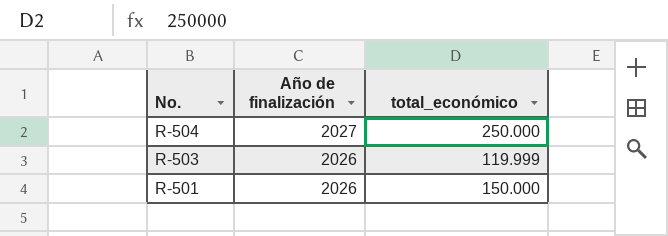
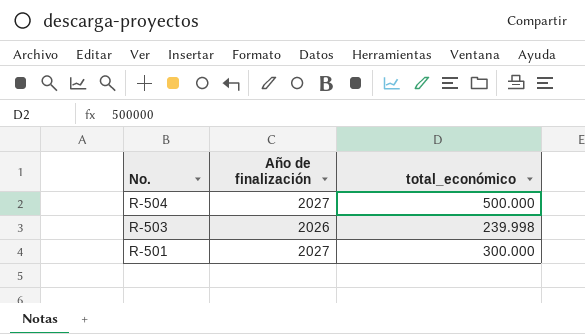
R-504 | total_económico: 250.000 -> 500.000
R-503 | total_económico: 119.999 -> 239.998
R-501 | Año de finalización: 2026 -> 2027
R-501 | total_económico: 150.000 -> 300.000

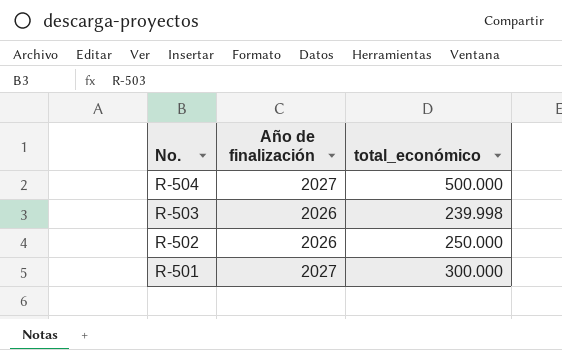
row R-502: none -> 2026 | 250.000

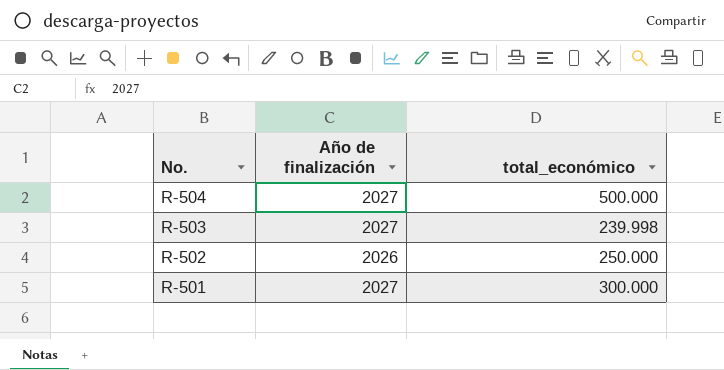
R-503 | Año de finalización: 2026 -> 2027

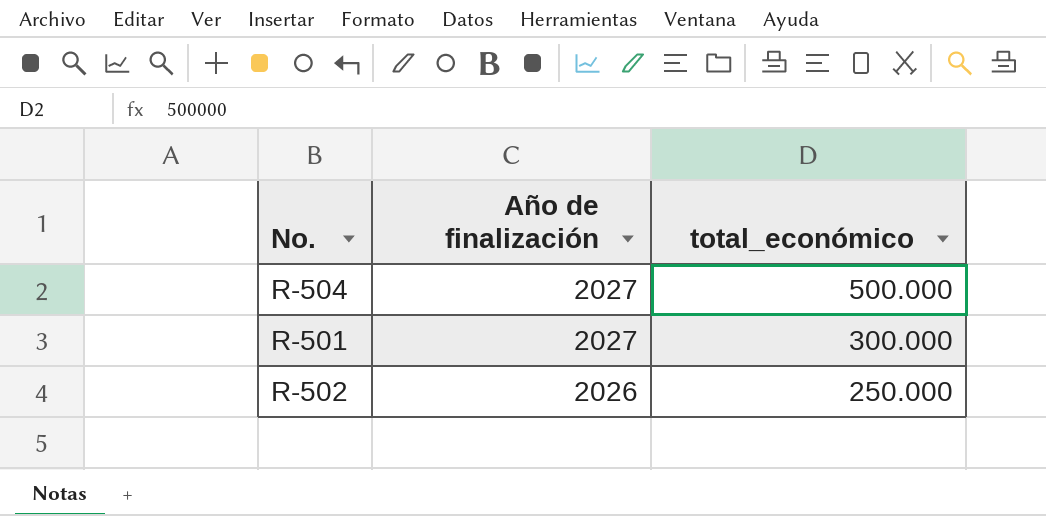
row order: No. descending -> Año de finalización descending
row R-503: 2027 | 239.998 -> none

